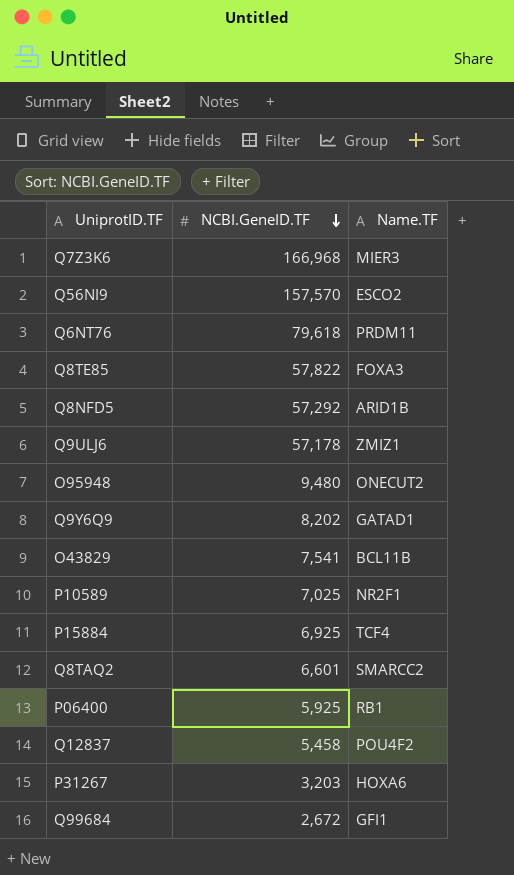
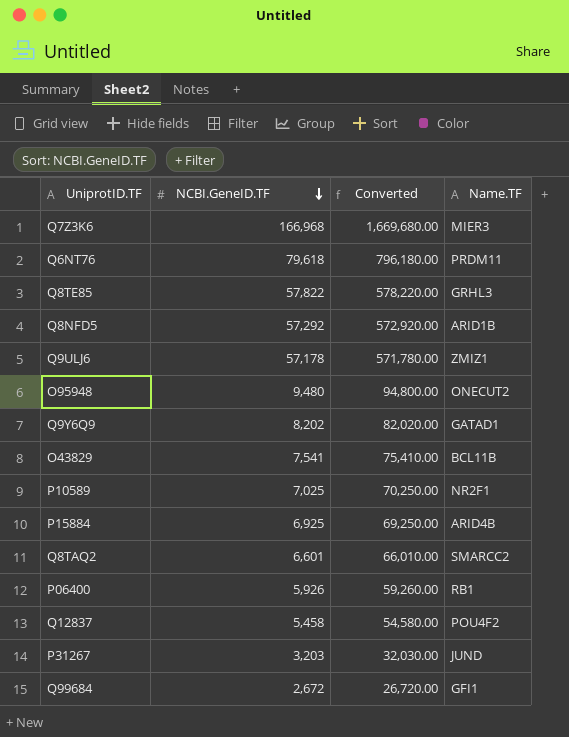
column Converted | formula: none -> [NCBI.GeneID.TF] * 10
row Q56NI9: 157,570 | ESCO2 -> none
Q8TE85 | Name.TF: FOXA3 -> GRHL3
P15884 | Name.TF: TCF4 -> ARID4B
P06400 | NCBI.GeneID.TF: 5,925 -> 5,926
P31267 | Name.TF: HOXA6 -> JUND

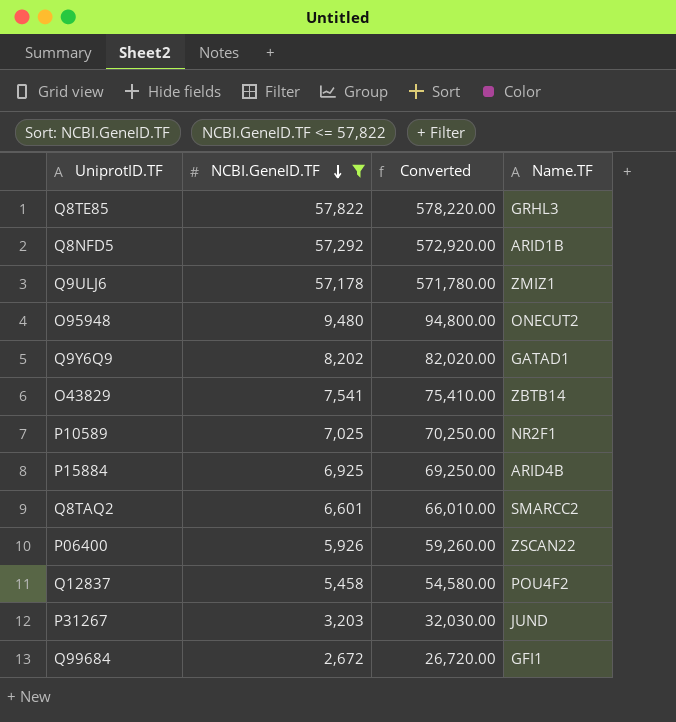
filter: none -> NCBI.GeneID.TF <= 57,822
O43829 | Name.TF: BCL11B -> ZBTB14
P06400 | Name.TF: RB1 -> ZSCAN22

